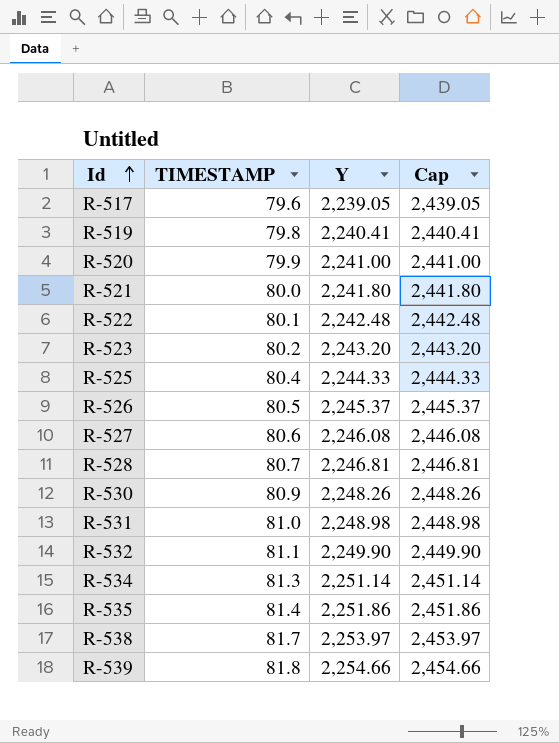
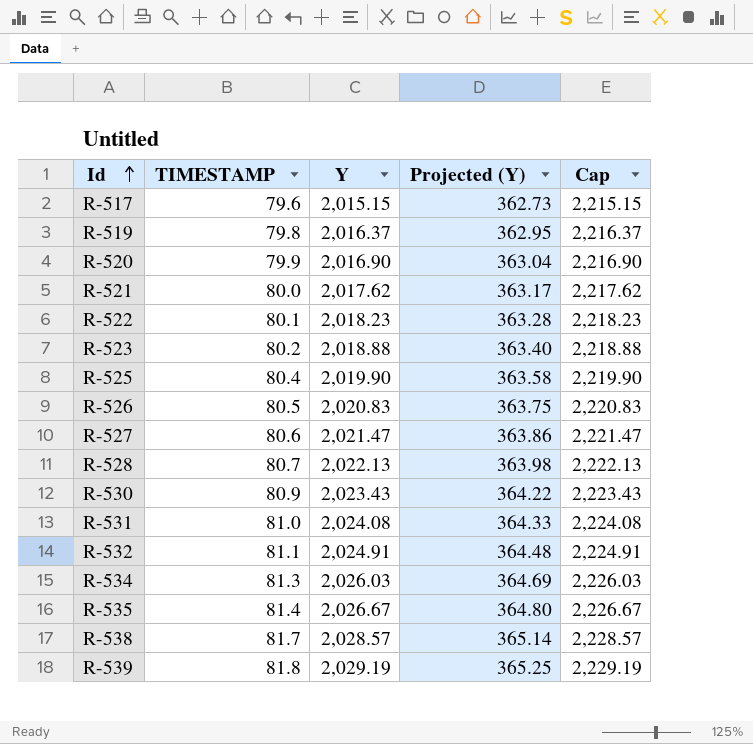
column Projected (Y) | formula: none -> [Y] * 0.18
R-517 | Y: 2,239.05 -> 2,015.15
R-517 | Cap: 2,439.05 -> 2,215.15
R-519 | Y: 2,240.41 -> 2,016.37
R-519 | Cap: 2,440.41 -> 2,216.37
R-520 | Y: 2,241.00 -> 2,016.90
R-520 | Cap: 2,441.00 -> 2,216.90
R-521 | Y: 2,241.80 -> 2,017.62
R-521 | Cap: 2,441.80 -> 2,217.62
R-522 | Y: 2,242.48 -> 2,018.23
R-522 | Cap: 2,442.48 -> 2,218.23
R-523 | Y: 2,243.20 -> 2,018.88
R-523 | Cap: 2,443.20 -> 2,218.88
R-525 | Y: 2,244.33 -> 2,019.90
R-525 | Cap: 2,444.33 -> 2,219.90
R-526 | Y: 2,245.37 -> 2,020.83
R-526 | Cap: 2,445.37 -> 2,220.83
R-527 | Y: 2,246.08 -> 2,021.47
R-527 | Cap: 2,446.08 -> 2,221.47
R-528 | Y: 2,246.81 -> 2,022.13
R-528 | Cap: 2,446.81 -> 2,222.13
R-530 | Y: 2,248.26 -> 2,023.43
R-530 | Cap: 2,448.26 -> 2,223.43
R-531 | Y: 2,248.98 -> 2,024.08
R-531 | Cap: 2,448.98 -> 2,224.08
R-532 | Y: 2,249.90 -> 2,024.91
R-532 | Cap: 2,449.90 -> 2,224.91
R-534 | Y: 2,251.14 -> 2,026.03
R-534 | Cap: 2,451.14 -> 2,226.03
R-535 | Y: 2,251.86 -> 2,026.67
R-535 | Cap: 2,451.86 -> 2,226.67
R-538 | Y: 2,253.97 -> 2,028.57
R-538 | Cap: 2,453.97 -> 2,228.57
R-539 | Y: 2,254.66 -> 2,029.19
R-539 | Cap: 2,454.66 -> 2,229.19

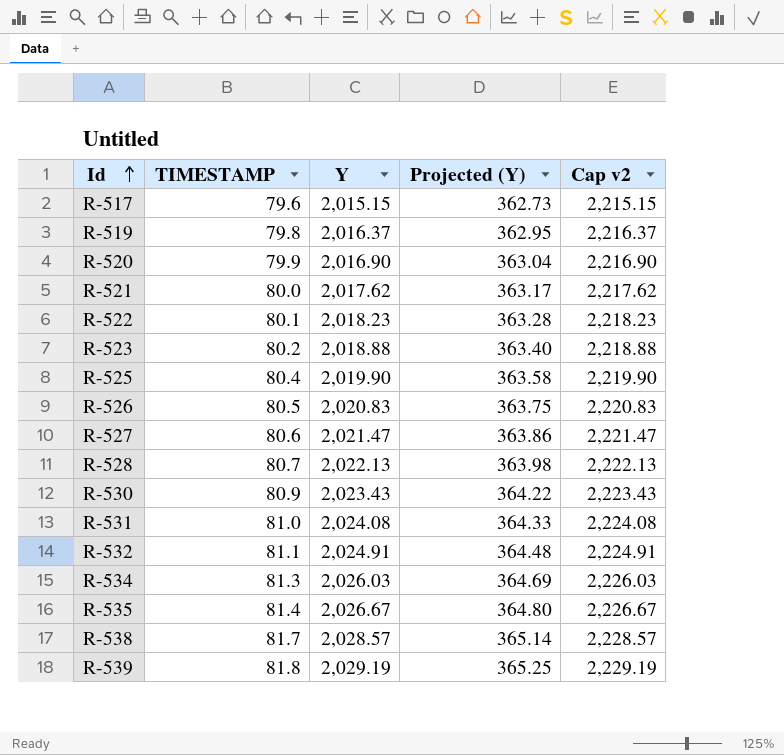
column name: Cap -> Cap v2

